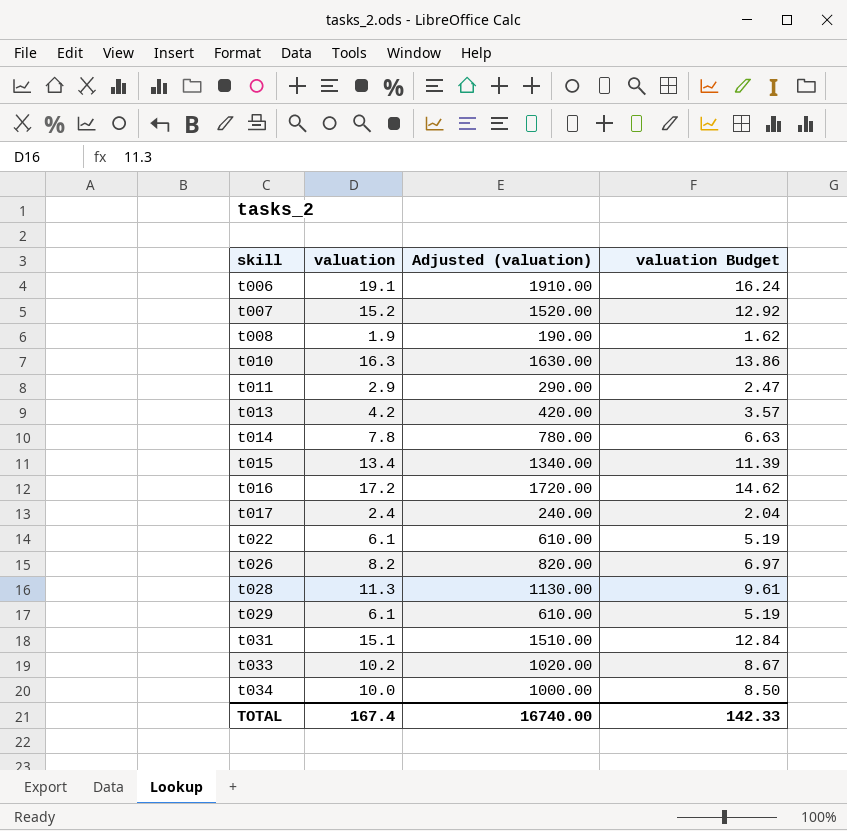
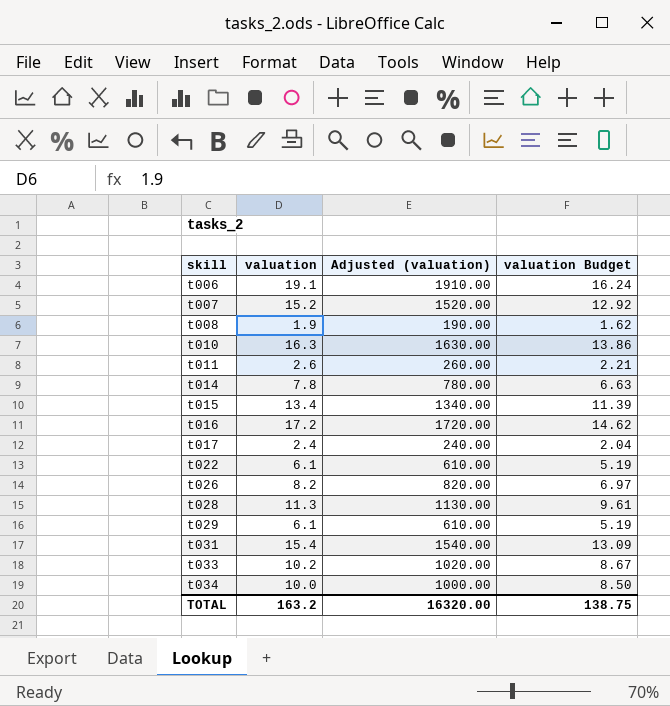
row t013: 4.2 | 420.00 | 3.57 -> none
t011 | valuation: 2.9 -> 2.6
t011 | Adjusted (valuation): 290.00 -> 260.00
t011 | valuation Budget: 2.47 -> 2.21
t031 | valuation: 15.1 -> 15.4
t031 | Adjusted (valuation): 1510.00 -> 1540.00
t031 | valuation Budget: 12.84 -> 13.09
TOTAL | valuation: 167.4 -> 163.2
TOTAL | Adjusted (valuation): 16740.00 -> 16320.00
TOTAL | valuation Budget: 142.33 -> 138.75

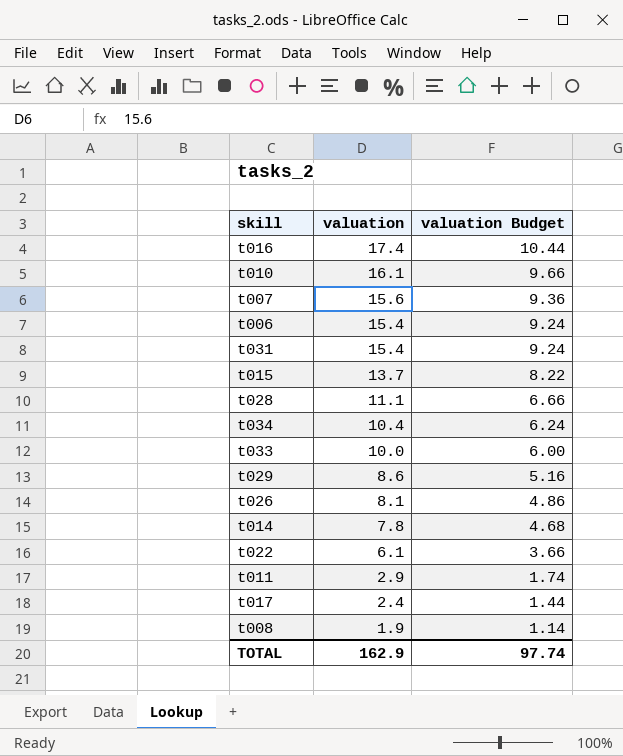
row order: skill ascending -> valuation descending
column Adjusted (valuation) | formula: [valuation] * 100 -> none
column valuation Budget | formula: [valuation] * 0.85 -> [valuation] * 0.6
t016 | valuation: 17.2 -> 17.4
t010 | valuation: 16.3 -> 16.1
t007 | valuation: 15.2 -> 15.6
t006 | valuation: 19.1 -> 15.4
t015 | valuation: 13.4 -> 13.7
t028 | valuation: 11.3 -> 11.1
t034 | valuation: 10.0 -> 10.4
t033 | valuation: 10.2 -> 10.0
t029 | valuation: 6.1 -> 8.6
t026 | valuation: 8.2 -> 8.1
t011 | valuation: 2.6 -> 2.9
TOTAL | valuation: 163.2 -> 162.9
TOTAL | valuation Budget: 138.75 -> 97.74

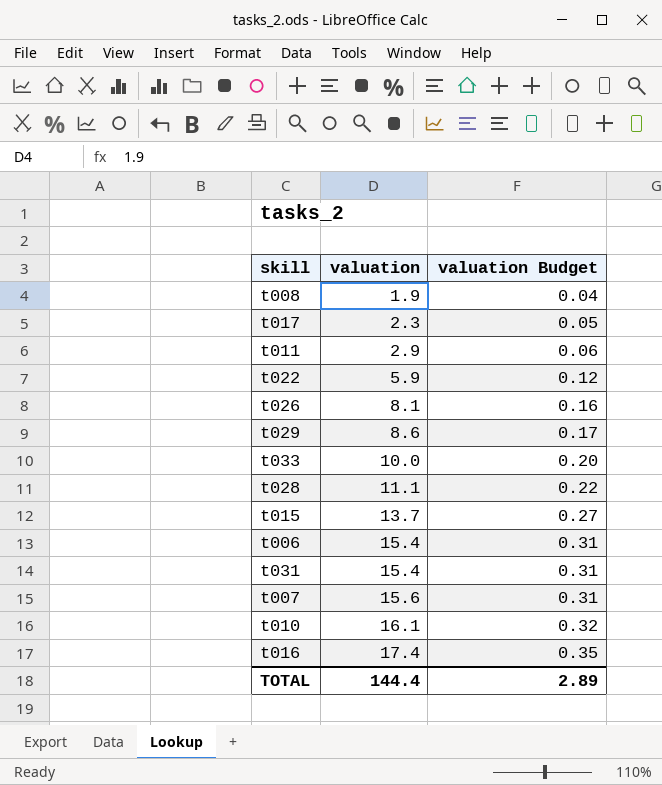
row order: valuation descending -> valuation ascending
column valuation Budget | formula: [valuation] * 0.6 -> [valuation] * 0.02
row t034: 10.4 | 6.24 -> none
row t014: 7.8 | 4.68 -> none
t017 | valuation: 2.4 -> 2.3
t022 | valuation: 6.1 -> 5.9
TOTAL | valuation: 162.9 -> 144.4
TOTAL | valuation Budget: 97.74 -> 2.89

